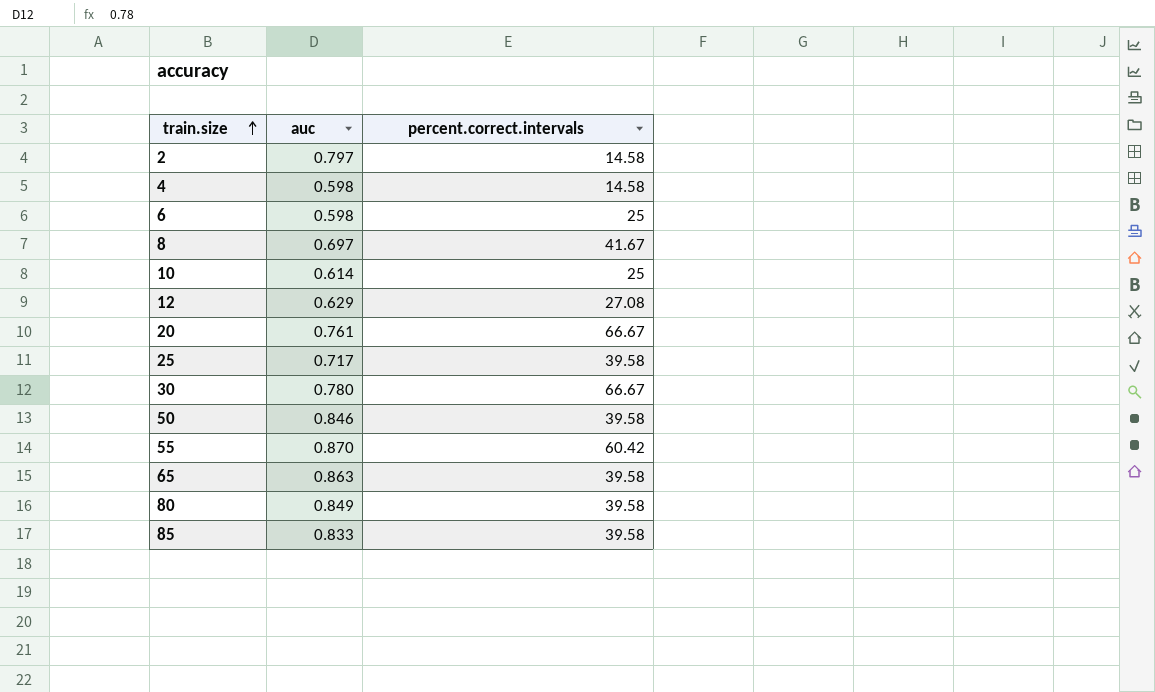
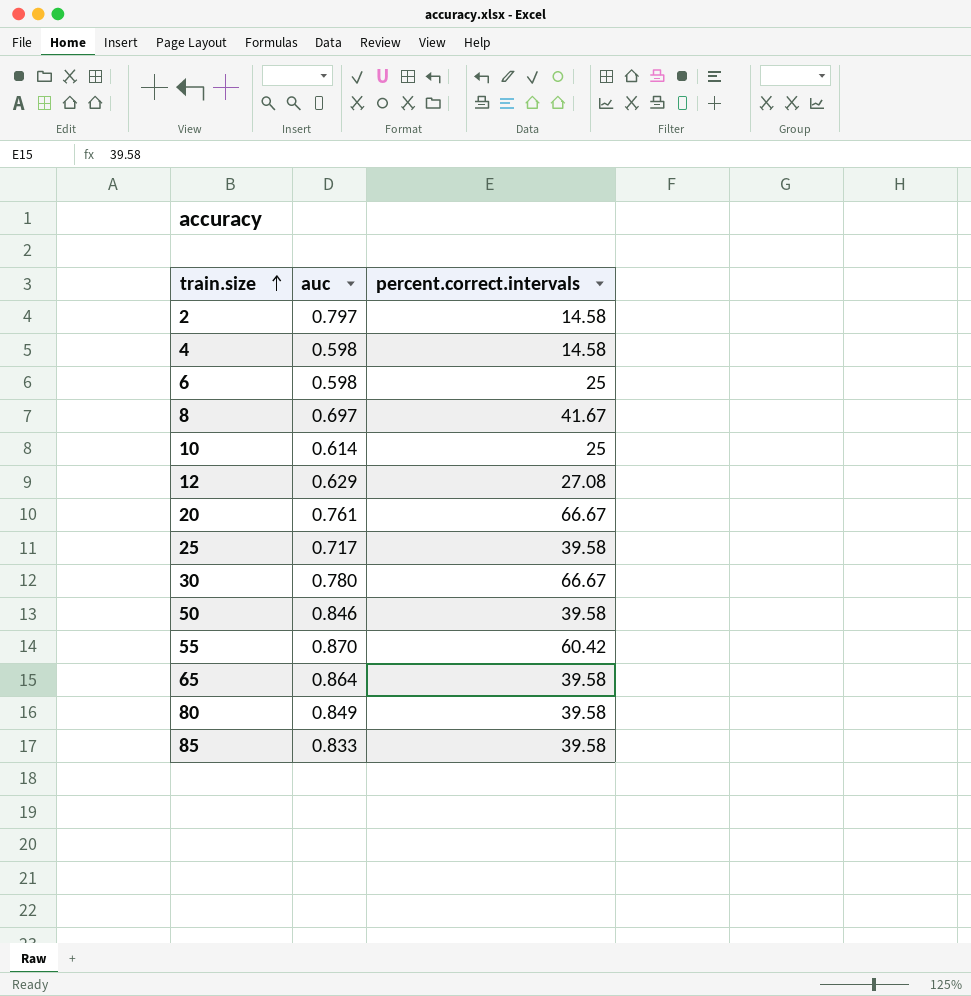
65 | auc: 0.863 -> 0.864

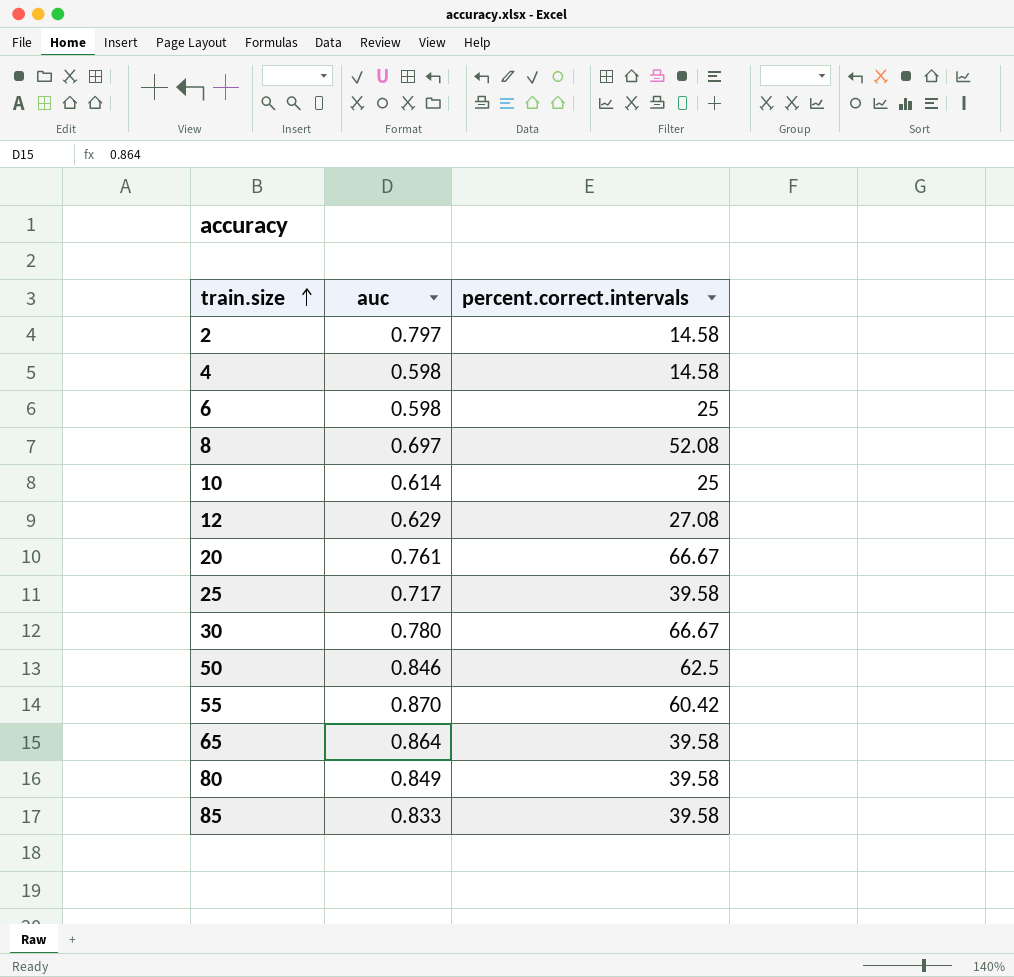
8 | percent.correct.intervals: 41.67 -> 52.08
50 | percent.correct.intervals: 39.58 -> 62.5

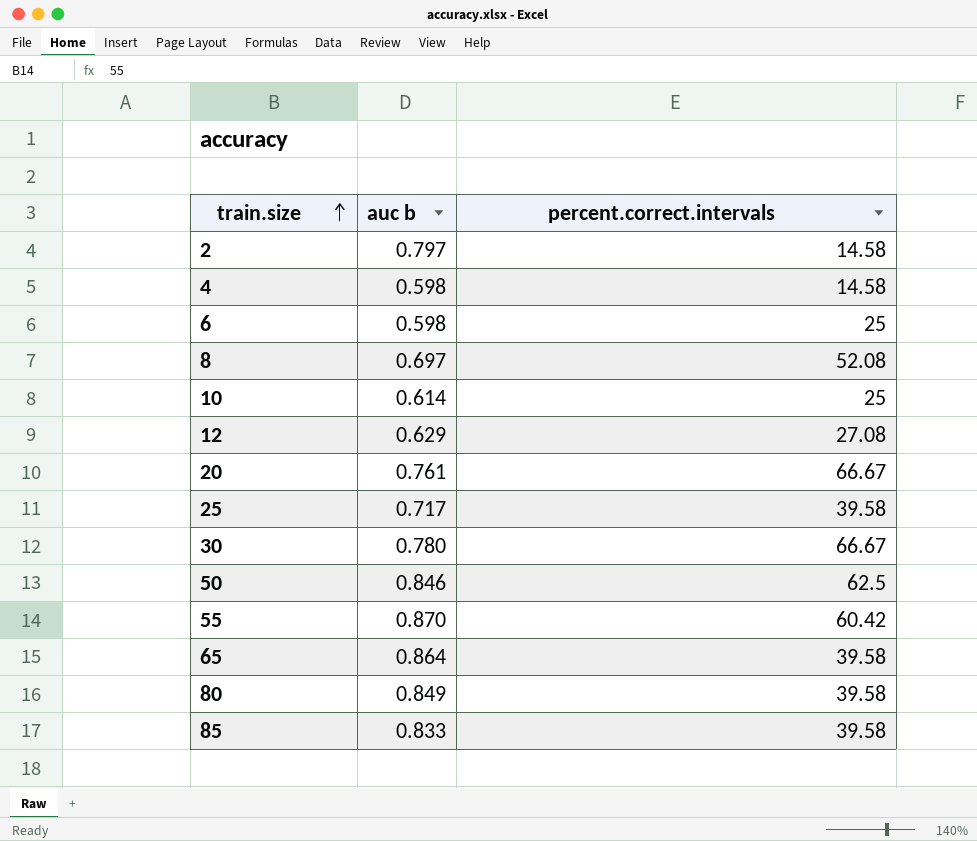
column name: auc -> auc b

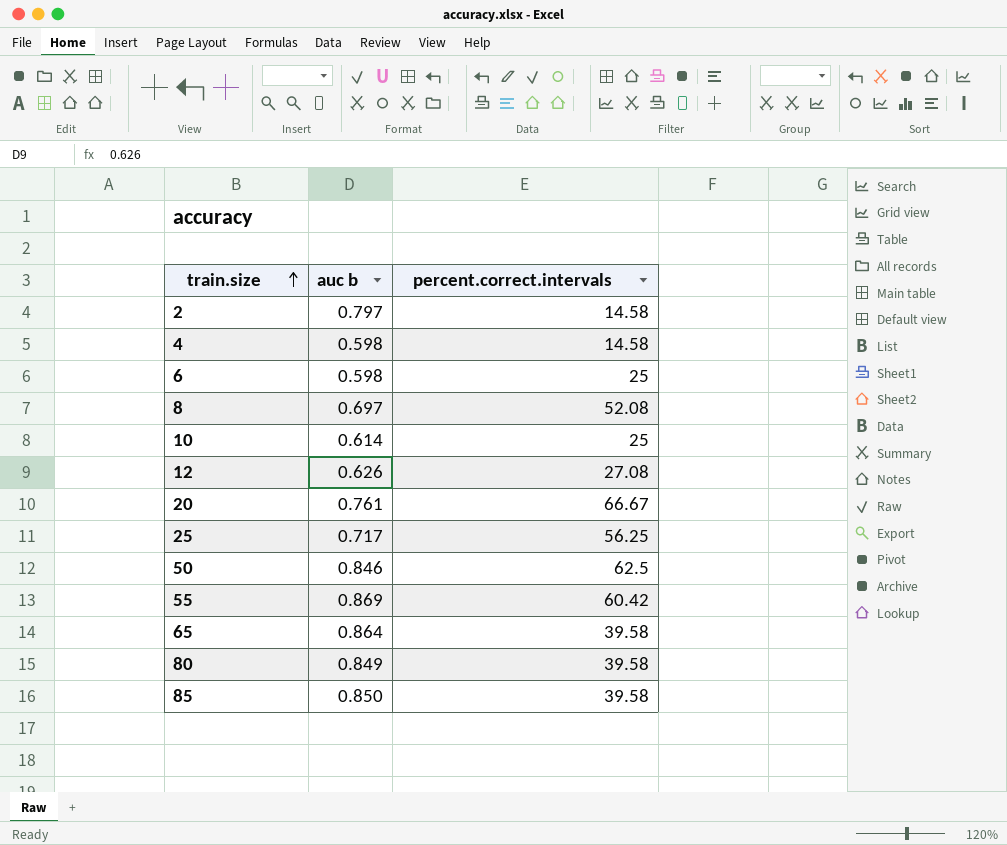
row 30: 0.780 | 66.67 -> none
12 | auc b: 0.629 -> 0.626
25 | percent.correct.intervals: 39.58 -> 56.25
55 | auc b: 0.870 -> 0.869
85 | auc b: 0.833 -> 0.850

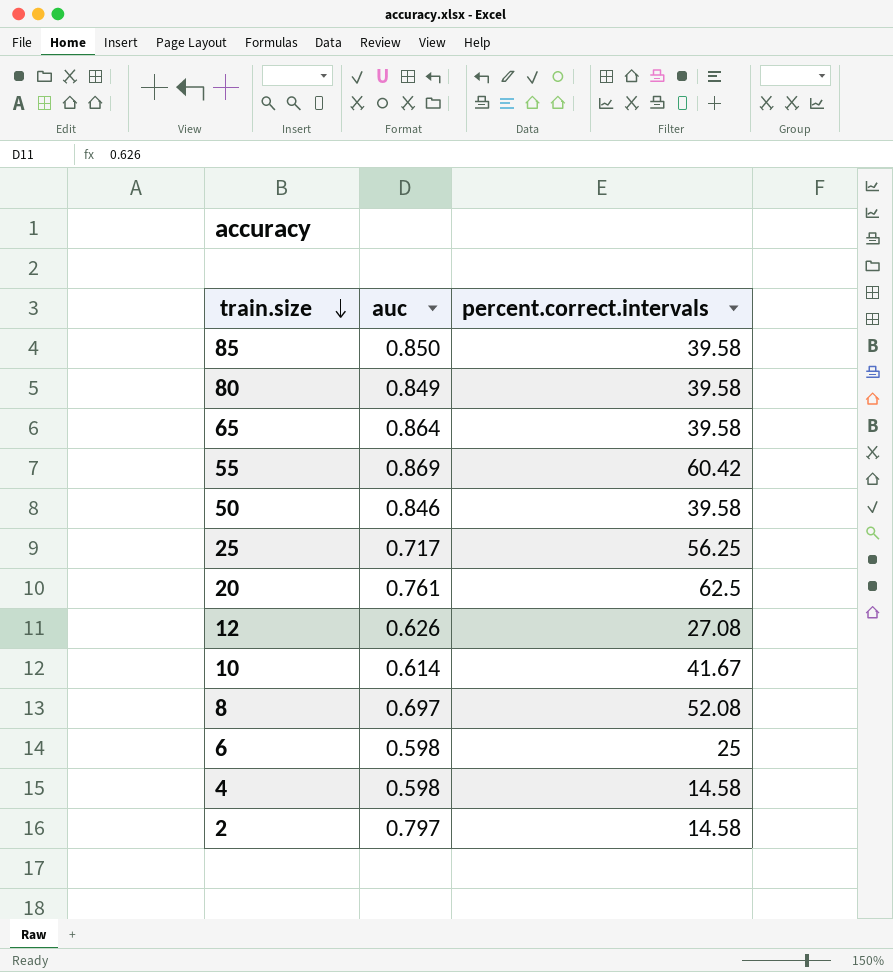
row order: train.size ascending -> train.size descending
column name: auc b -> auc
50 | percent.correct.intervals: 62.5 -> 39.58
20 | percent.correct.intervals: 66.67 -> 62.5
10 | percent.correct.intervals: 25 -> 41.67

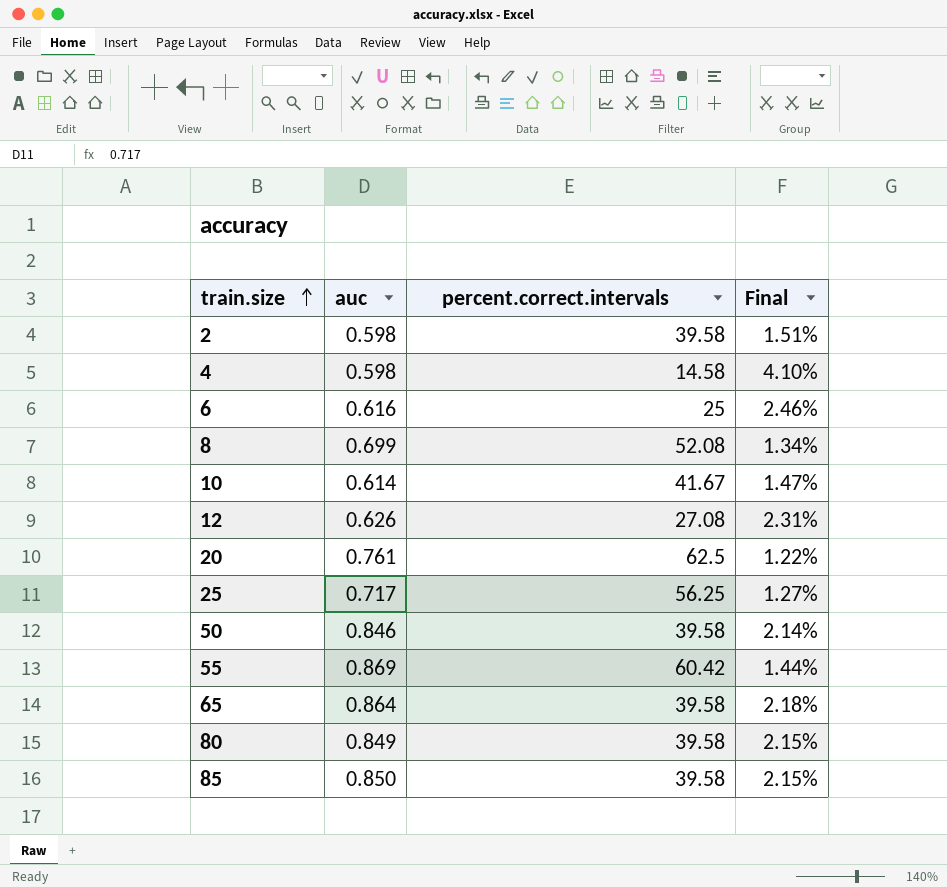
row order: train.size descending -> train.size ascending
column Final | formula: none -> [auc] / [percent.correct.intervals]
2 | auc: 0.797 -> 0.598
2 | percent.correct.intervals: 14.58 -> 39.58
6 | auc: 0.598 -> 0.616
8 | auc: 0.697 -> 0.699

